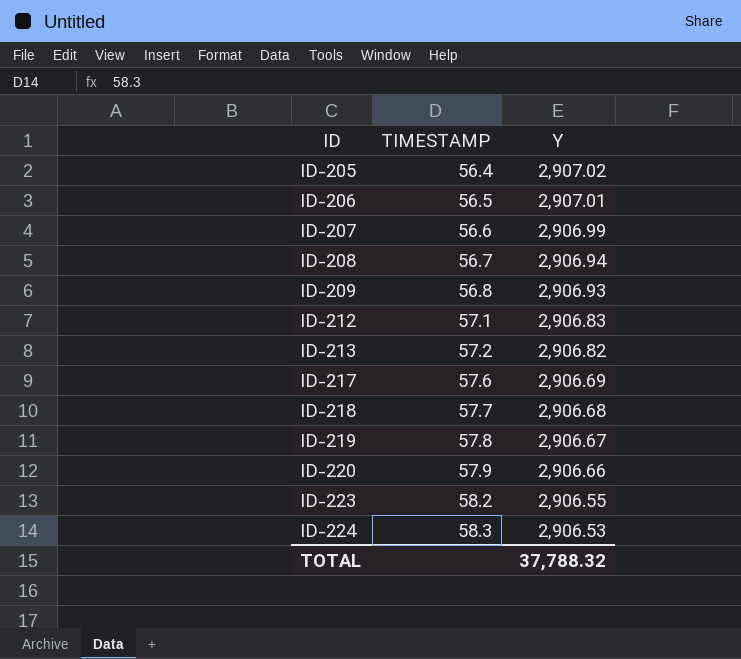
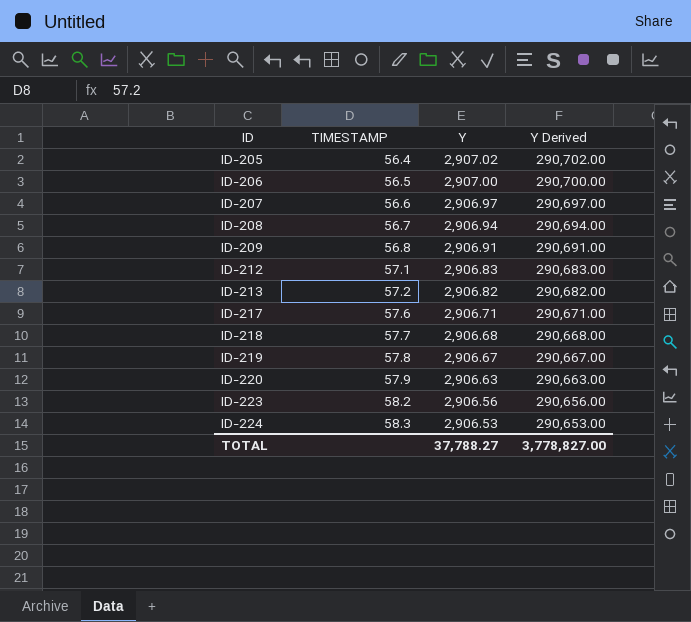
column Y Derived | formula: none -> [Y] * 100
ID-206 | Y: 2,907.01 -> 2,907.00
ID-207 | Y: 2,906.99 -> 2,906.97
ID-209 | Y: 2,906.93 -> 2,906.91
ID-217 | Y: 2,906.69 -> 2,906.71
ID-220 | Y: 2,906.66 -> 2,906.63
ID-223 | Y: 2,906.55 -> 2,906.56
TOTAL | Y: 37,788.32 -> 37,788.27

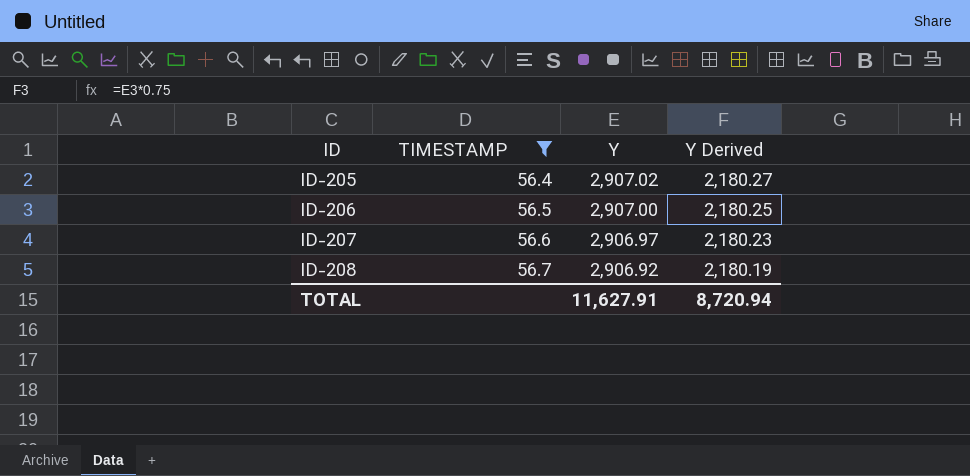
filter: none -> TIMESTAMP <= 56.7
column Y Derived | formula: [Y] * 100 -> [Y] * 0.75
ID-208 | Y: 2,906.94 -> 2,906.92
TOTAL | Y: 37,788.27 -> 11,627.91
TOTAL | Y Derived: 3,778,827.00 -> 8,720.94

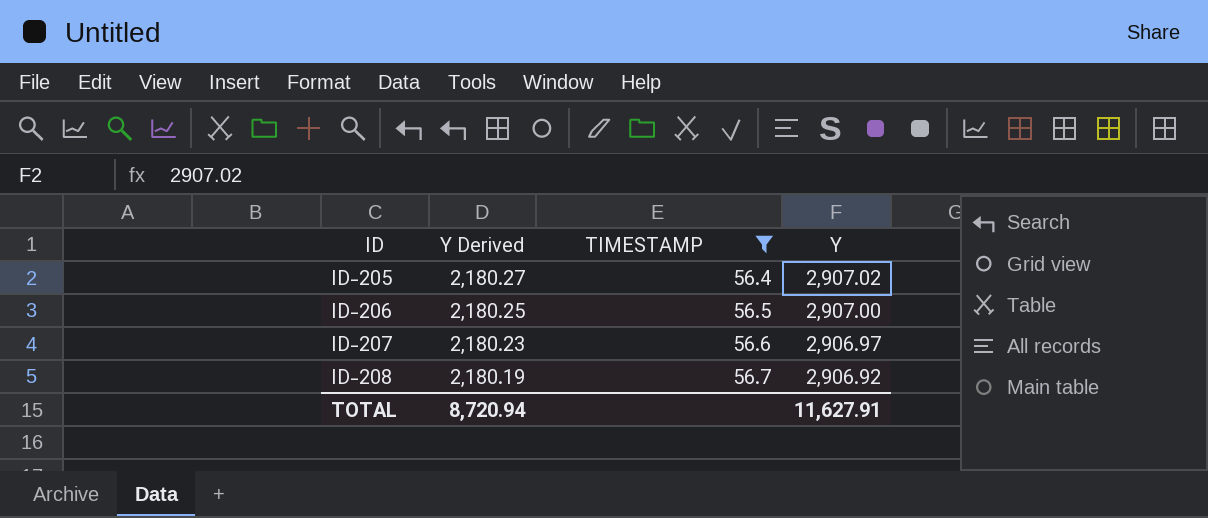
column Y Derived | position: 4 -> 2

